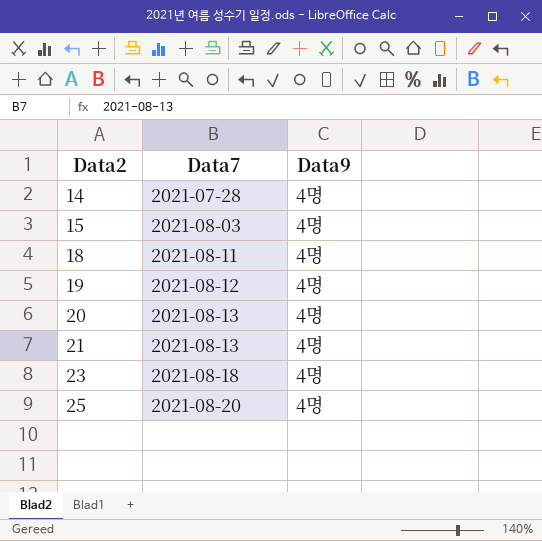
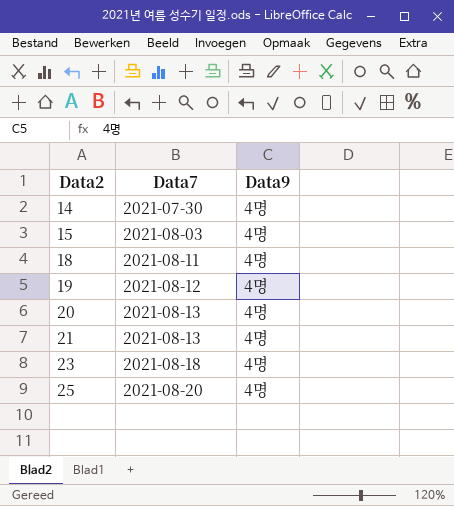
14 | Data7: 2021-07-28 -> 2021-07-30

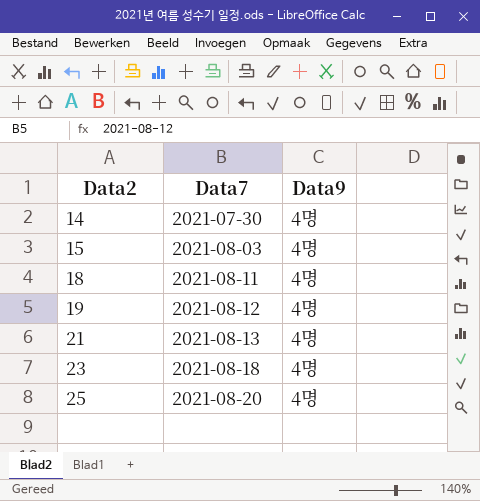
row 20: 2021-08-13 | 4명 -> none

